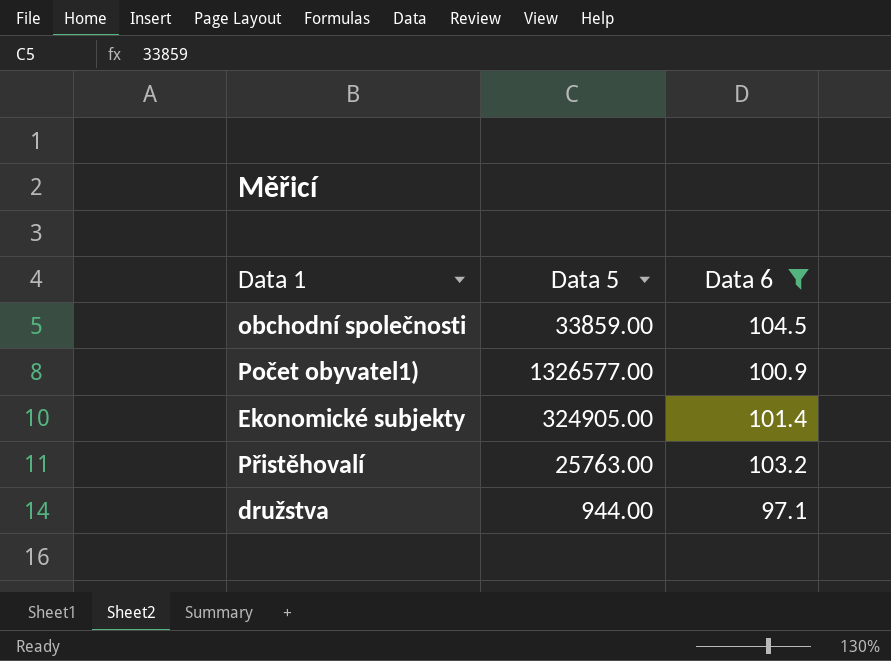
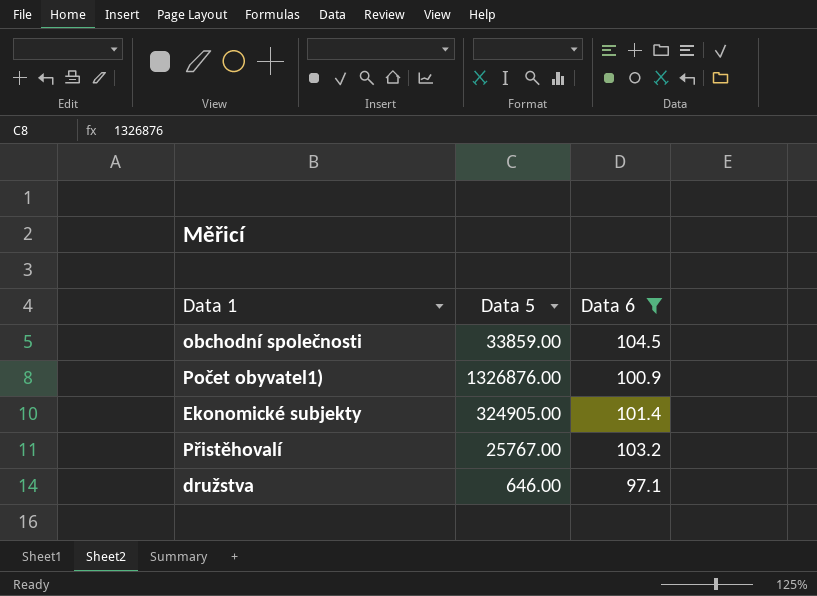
Počet obyvatel1) | Data 5: 1326577.00 -> 1326876.00
Přistěhovalí | Data 5: 25763.00 -> 25767.00
družstva | Data 5: 944.00 -> 646.00

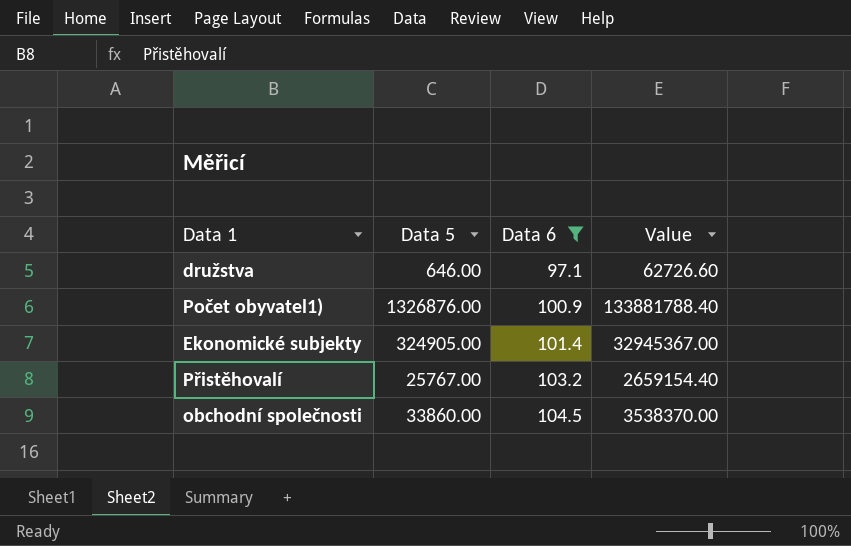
row order: none -> Data 6 ascending
column Value | formula: none -> [Data 5] * [Data 6]
obchodní společnosti | Data 5: 33859.00 -> 33860.00

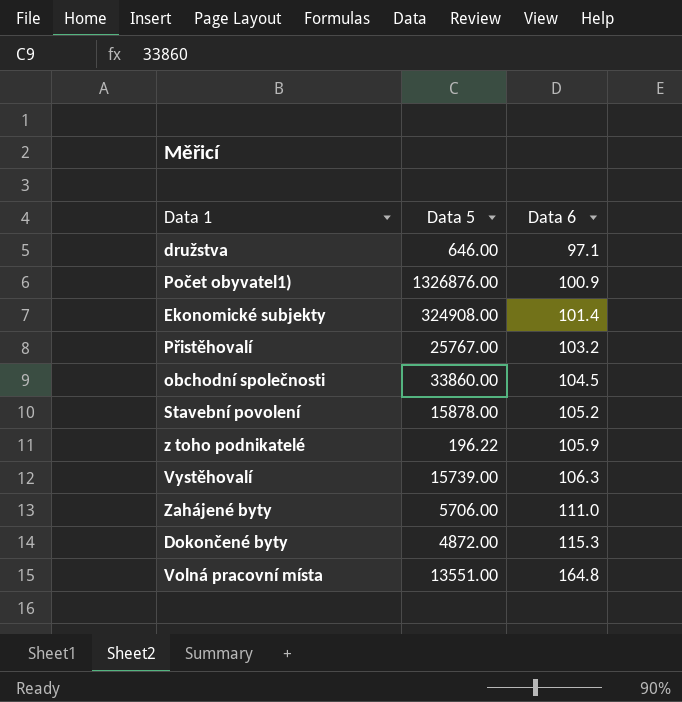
filter: Data 6 <= 104.5 -> none
column Value | formula: [Data 5] * [Data 6] -> none
Ekonomické subjekty | Data 5: 324905.00 -> 324908.00

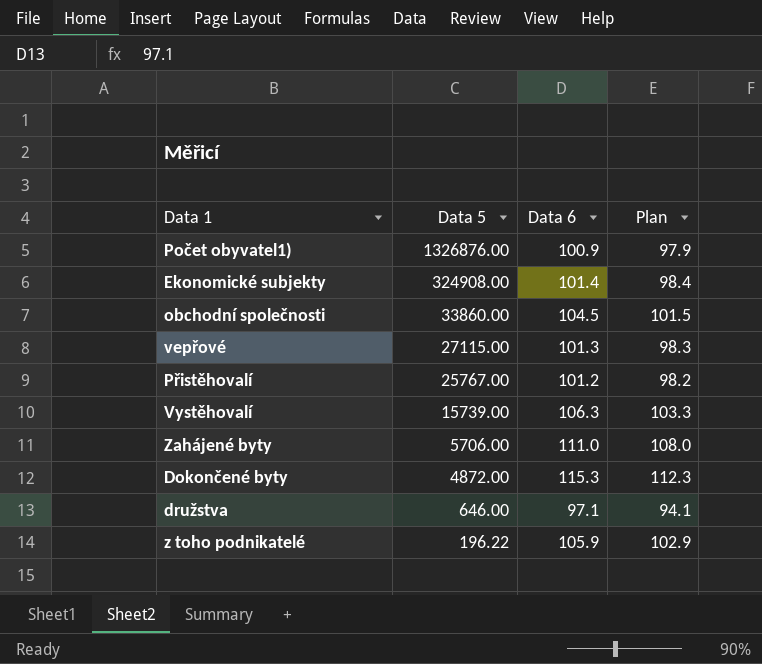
row order: Data 6 ascending -> Data 5 descending
column Plan | formula: none -> [Data 6] - 3
row Stavební povolení: 15878.00 | 105.2 -> none
row Volná pracovní místa: 13551.00 | 164.8 -> none
row vepřové: none -> 27115.00 | 101.3 | 98.3
Přistěhovalí | Data 6: 103.2 -> 101.2

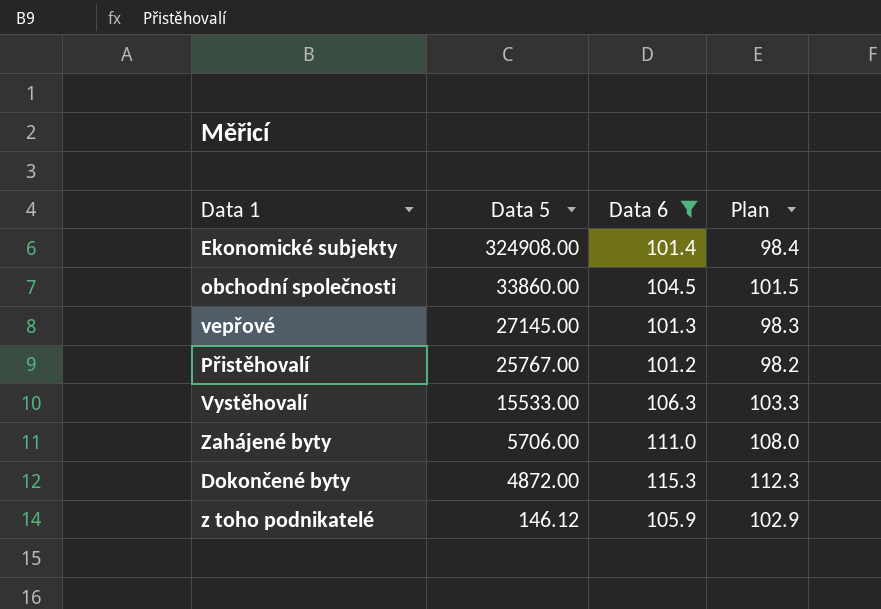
filter: none -> Data 6 >= 101.2
vepřové | Data 5: 27115.00 -> 27145.00
Vystěhovalí | Data 5: 15739.00 -> 15533.00
z toho podnikatelé | Data 5: 196.22 -> 146.12

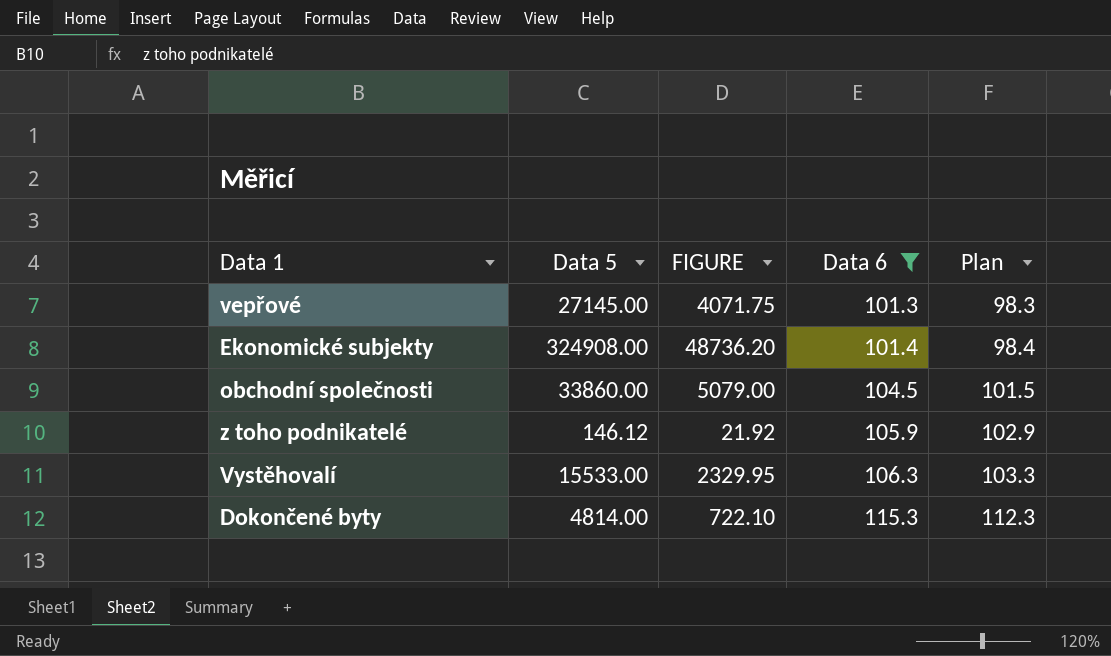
row order: Data 5 descending -> Data 6 ascending
column FIGURE | formula: none -> [Data 5] * 0.15
row Přistěhovalí: 25767.00 | 101.2 | 98.2 -> none
row Zahájené byty: 5706.00 | 111.0 | 108.0 -> none
Dokončené byty | Data 5: 4872.00 -> 4814.00

